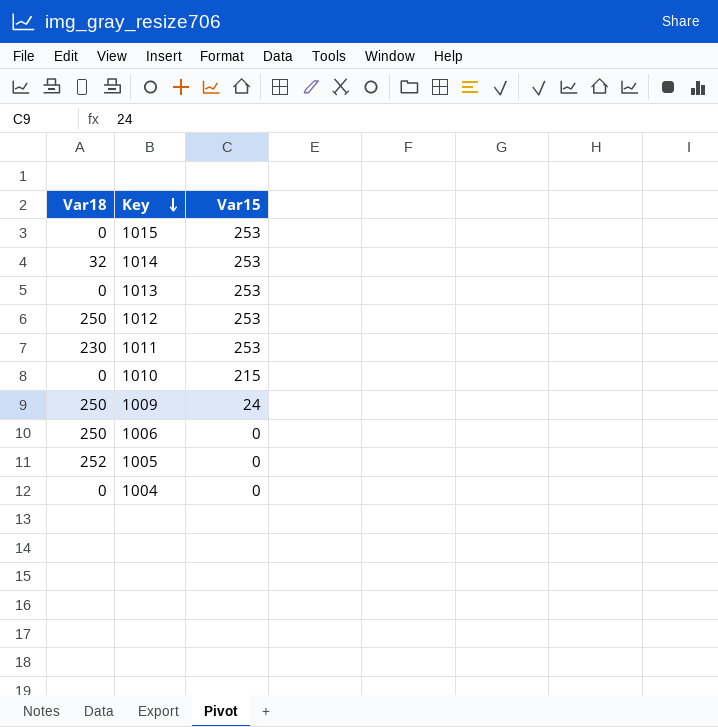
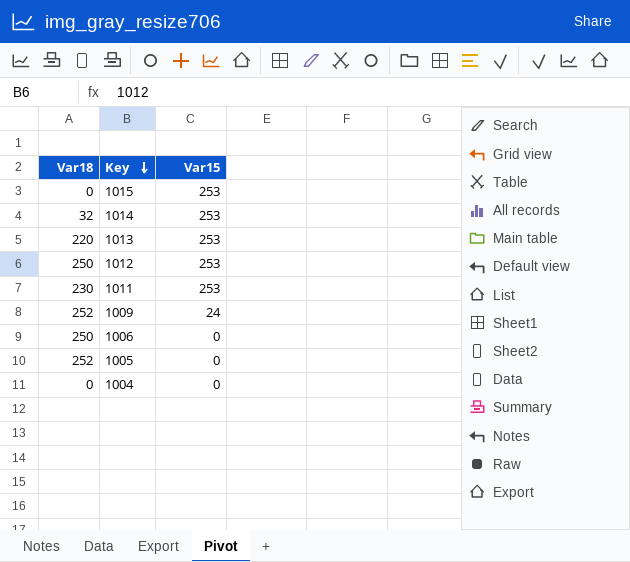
row 1010: 0 | 215 -> none
1013 | Var18: 0 -> 220
1009 | Var18: 250 -> 252

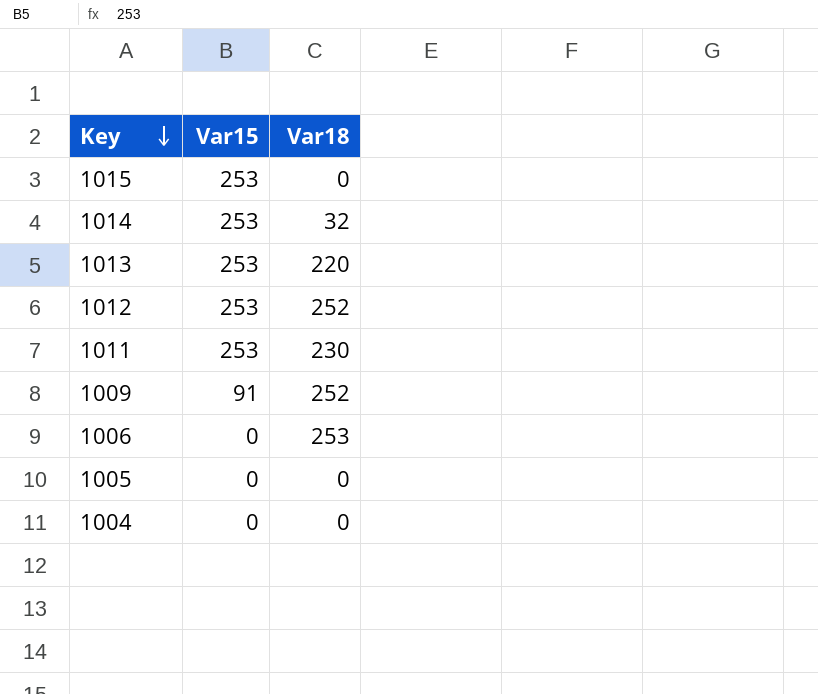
column Var18 | position: 1 -> 3
1012 | Var18: 250 -> 252
1009 | Var15: 24 -> 91
1006 | Var18: 250 -> 253
1005 | Var18: 252 -> 0

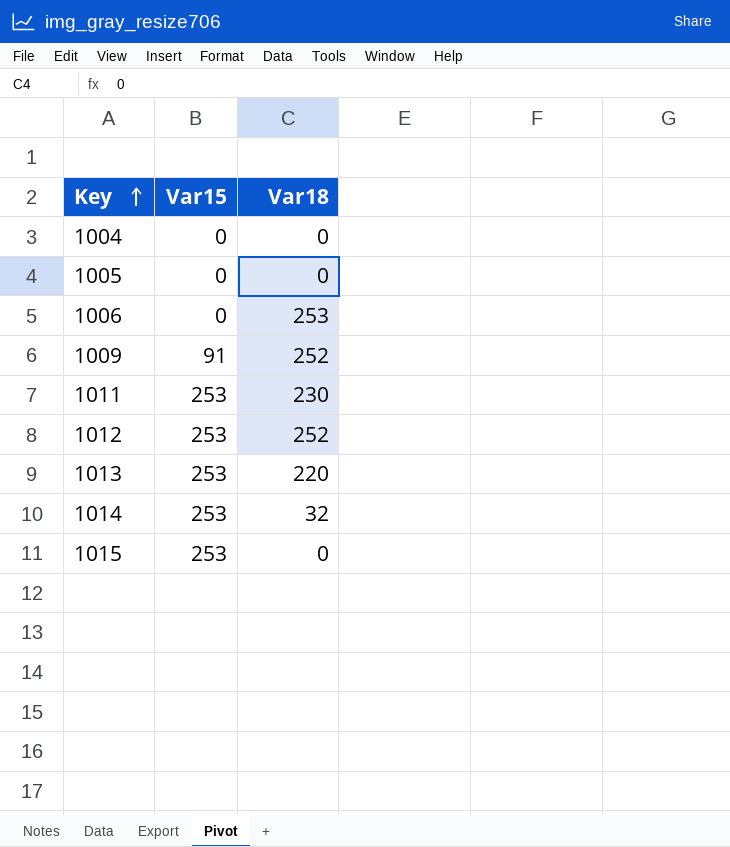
row order: Key descending -> Key ascending

